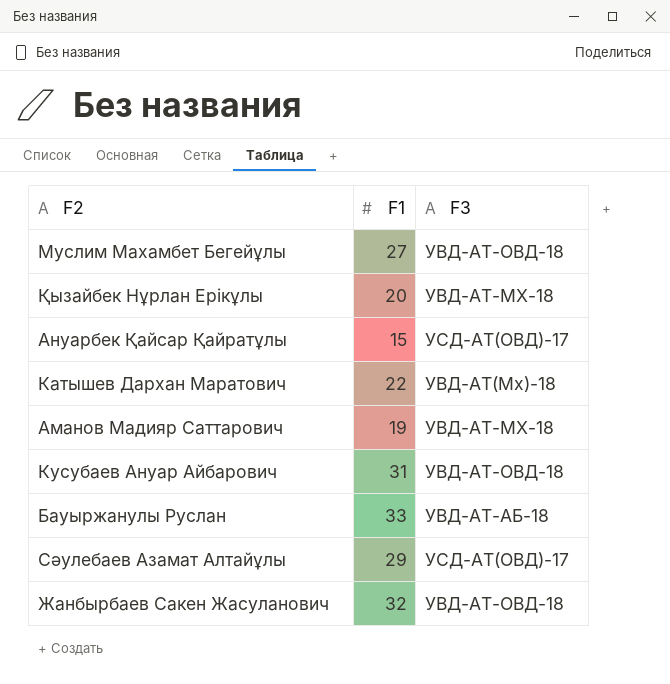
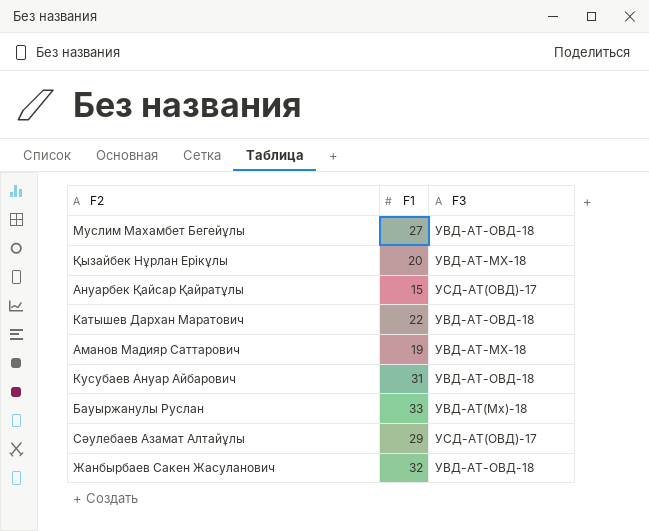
Катышев Дархан Маратович | F3: УВД-АТ(Мх)-18 -> УВД-АТ-ОВД-18
Бауыржанулы Руслан | F3: УВД-АТ-АБ-18 -> УВД-АТ(Мх)-18

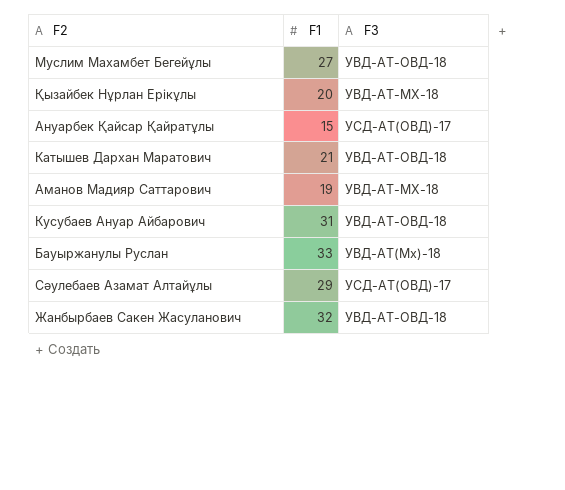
Катышев Дархан Маратович | F1: 22 -> 21

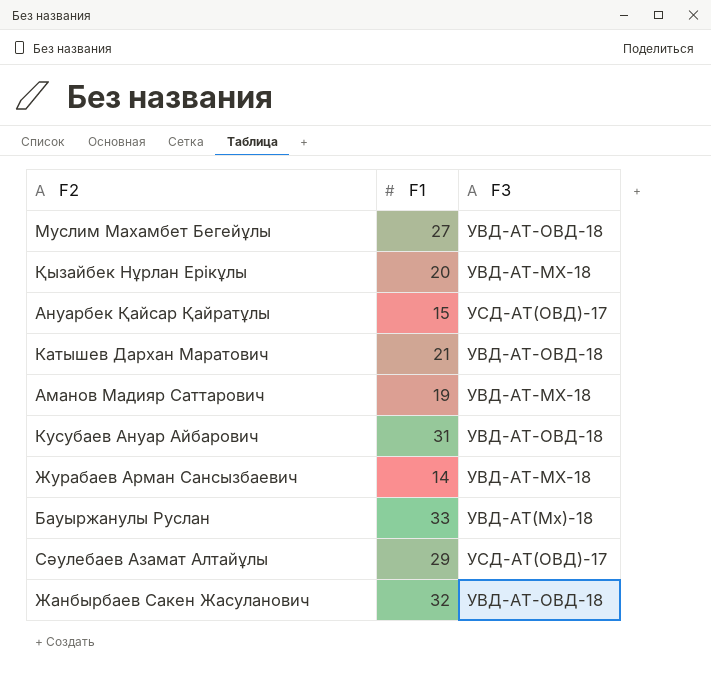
row Журабаев Арман Сансызбаевич: none -> 14 | УВД-АТ-МХ-18

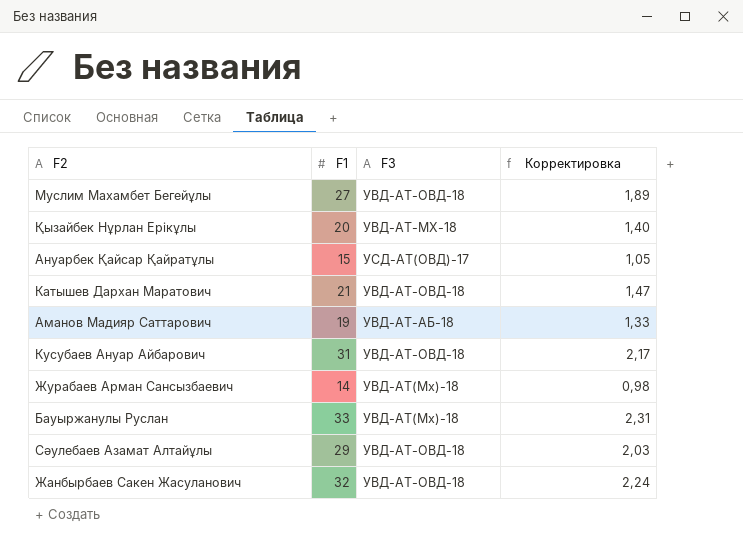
column Корректировка | formula: none -> [F1] * 0,07
Аманов Мадияр Саттарович | F3: УВД-АТ-МХ-18 -> УВД-АТ-АБ-18
Журабаев Арман Сансызбаевич | F3: УВД-АТ-МХ-18 -> УВД-АТ(Мх)-18
Сәулебаев Азамат Алтайұлы | F3: УСД-АТ(ОВД)-17 -> УВД-АТ-ОВД-18

